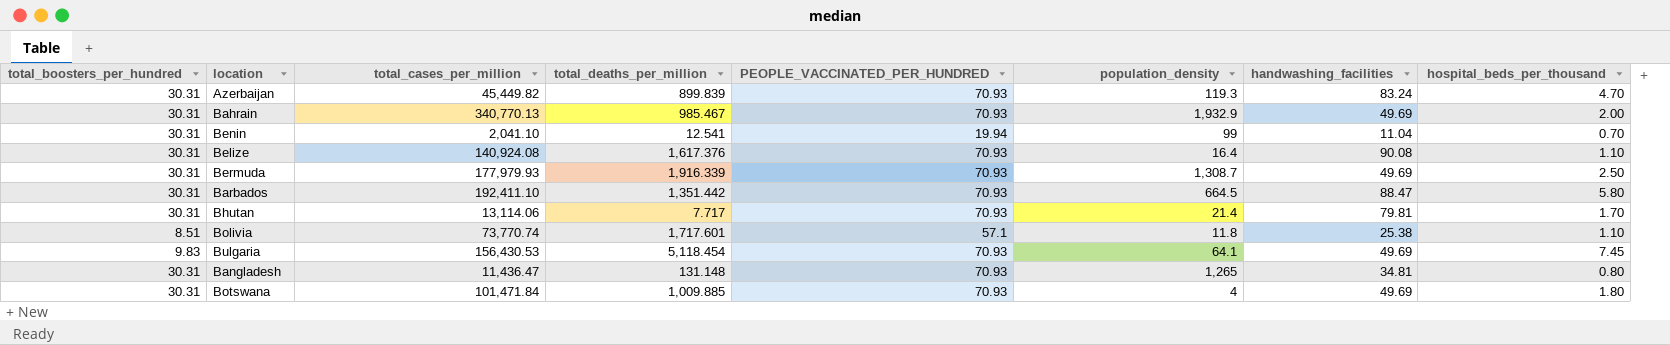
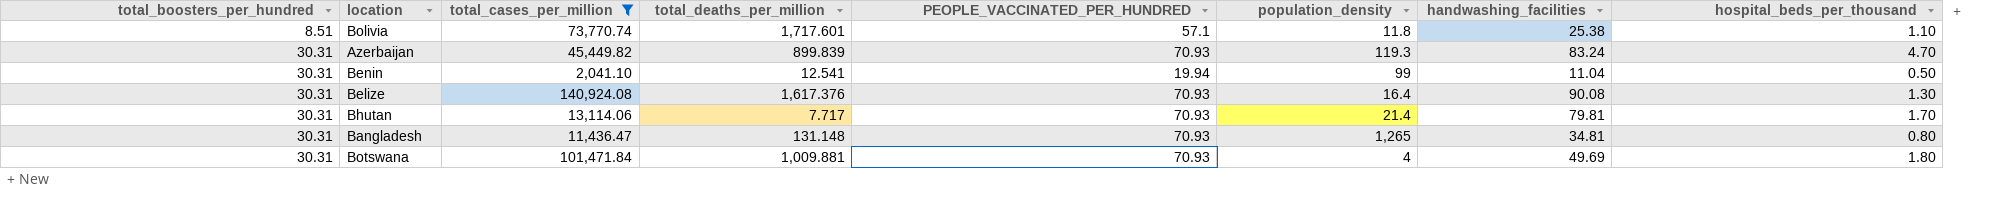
filter: none -> total_cases_per_million <= 140,924.08
row order: none -> total_boosters_per_hundred ascending
Benin | hospital_beds_per_thousand: 0.70 -> 0.50
Belize | hospital_beds_per_thousand: 1.10 -> 1.30
Botswana | total_deaths_per_million: 1,009.885 -> 1,009.881

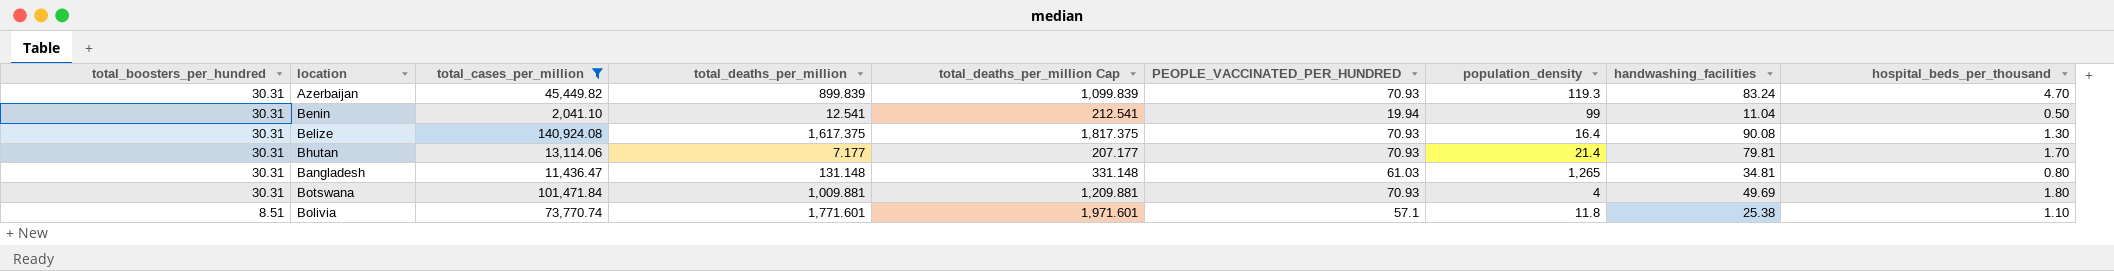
row order: total_boosters_per_hundred ascending -> total_boosters_per_hundred descending
column total_deaths_per_million Cap | formula: none -> [total_deaths_per_million] + 200
Belize | total_deaths_per_million: 1,617.376 -> 1,617.375
Bhutan | total_deaths_per_million: 7.717 -> 7.177
Bangladesh | PEOPLE_VACCINATED_PER_HUNDRED: 70.93 -> 61.03
Bolivia | total_deaths_per_million: 1,717.601 -> 1,771.601

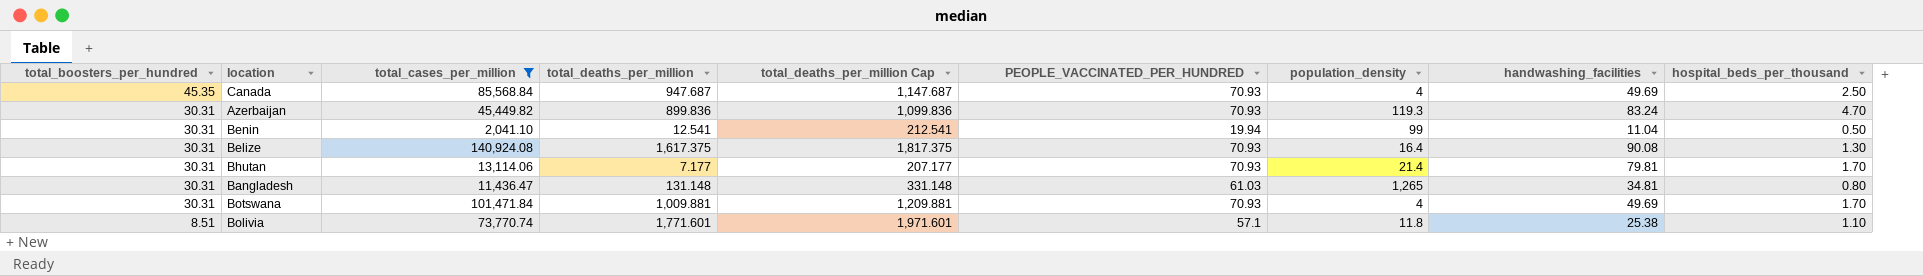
row Canada: none -> 45.35 | 85,568.84 | 947.687 | 1,147.687 | 70.93 | 4 | 49.69 | 2.50
Azerbaijan | total_deaths_per_million: 899.839 -> 899.836
Azerbaijan | total_deaths_per_million Cap: 1,099.839 -> 1,099.836
Botswana | hospital_beds_per_thousand: 1.80 -> 1.70

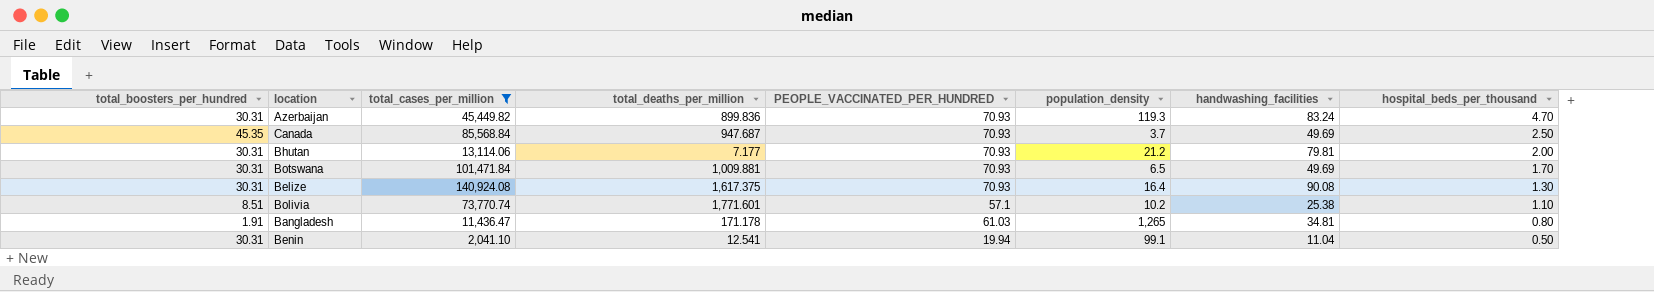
row order: total_boosters_per_hundred descending -> hospital_beds_per_thousand descending
column total_deaths_per_million Cap | formula: [total_deaths_per_million] + 200 -> none
Canada | population_density: 4 -> 3.7
Bhutan | population_density: 21.4 -> 21.2
Bhutan | hospital_beds_per_thousand: 1.70 -> 2.00
Botswana | population_density: 4 -> 6.5
Bolivia | population_density: 11.8 -> 10.2
Bangladesh | total_boosters_per_hundred: 30.31 -> 1.91
Bangladesh | total_deaths_per_million: 131.148 -> 171.178
Benin | population_density: 99 -> 99.1

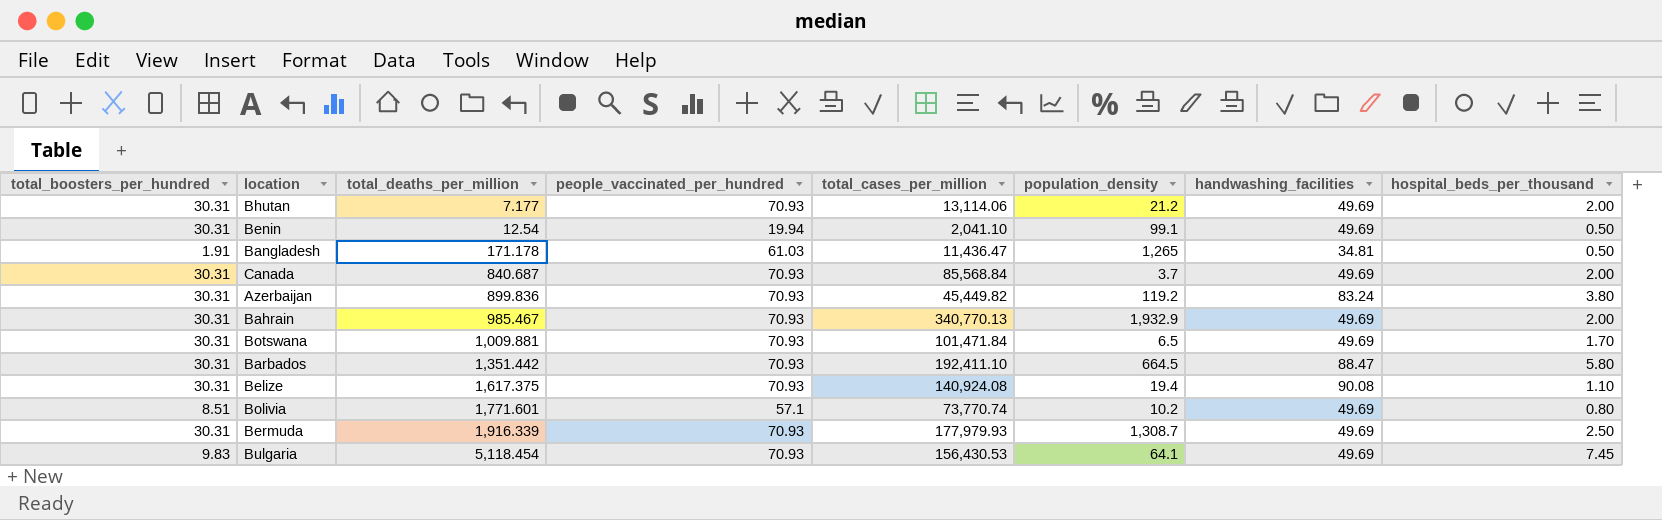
filter: total_cases_per_million <= 140,924.08 -> none
row order: hospital_beds_per_thousand descending -> total_deaths_per_million ascending
column name: PEOPLE_VACCINATED_PER_HUNDRED -> people_vaccinated_per_hundred
column total_cases_per_million | position: 3 -> 5
Bhutan | handwashing_facilities: 79.81 -> 49.69
Benin | total_deaths_per_million: 12.541 -> 12.54
Benin | handwashing_facilities: 11.04 -> 49.69
Bangladesh | hospital_beds_per_thousand: 0.80 -> 0.50
Canada | total_boosters_per_hundred: 45.35 -> 30.31
Canada | total_deaths_per_million: 947.687 -> 840.687
Canada | hospital_beds_per_thousand: 2.50 -> 2.00
Azerbaijan | population_density: 119.3 -> 119.2
Azerbaijan | hospital_beds_per_thousand: 4.70 -> 3.80
Belize | population_density: 16.4 -> 19.4
Belize | hospital_beds_per_thousand: 1.30 -> 1.10
Bolivia | handwashing_facilities: 25.38 -> 49.69
Bolivia | hospital_beds_per_thousand: 1.10 -> 0.80

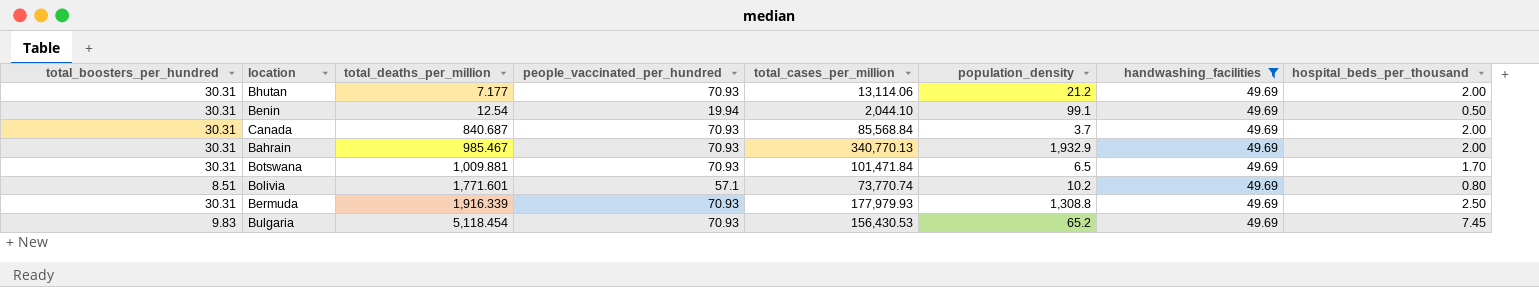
filter: none -> handwashing_facilities = 49.69
Benin | total_cases_per_million: 2,041.10 -> 2,044.10
Bermuda | population_density: 1,308.7 -> 1,308.8
Bulgaria | population_density: 64.1 -> 65.2

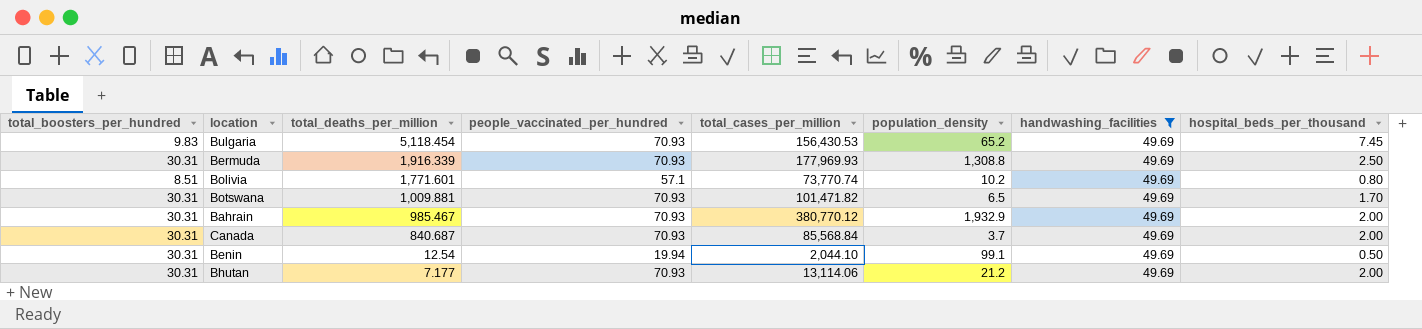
row order: total_deaths_per_million ascending -> total_deaths_per_million descending
Bermuda | total_cases_per_million: 177,979.93 -> 177,969.93
Botswana | total_cases_per_million: 101,471.84 -> 101,471.82
Bahrain | total_cases_per_million: 340,770.13 -> 380,770.12

